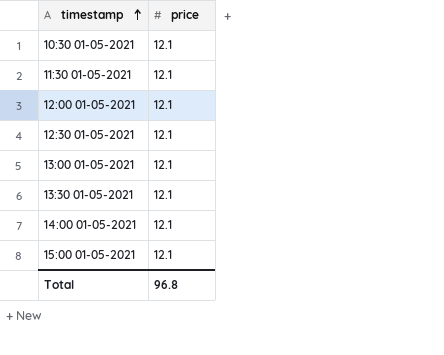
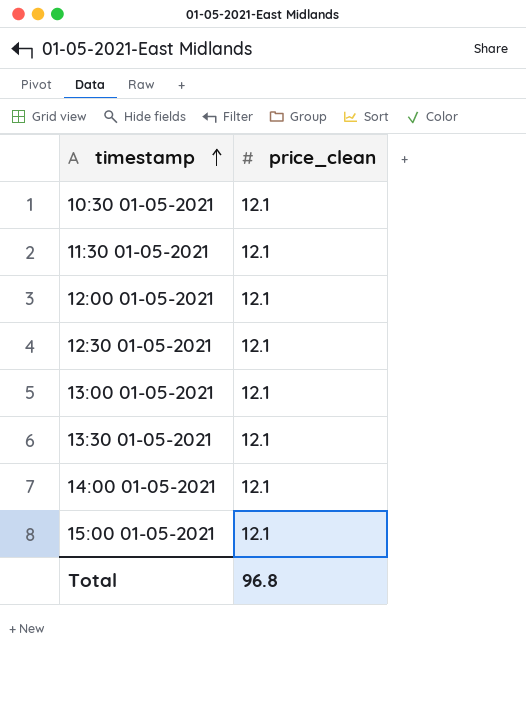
column name: price -> price_clean

